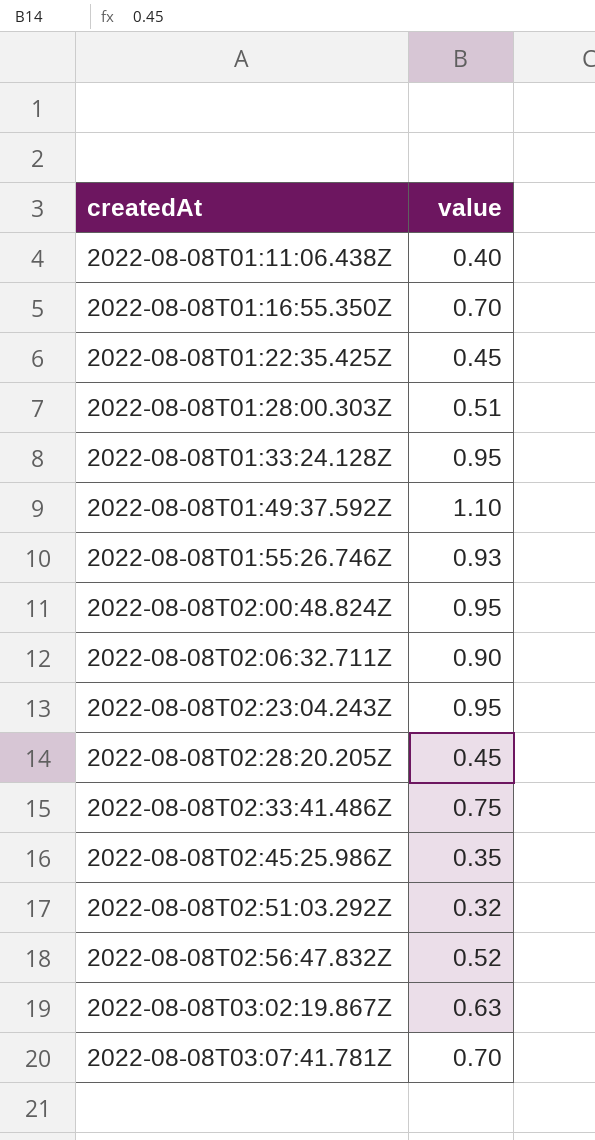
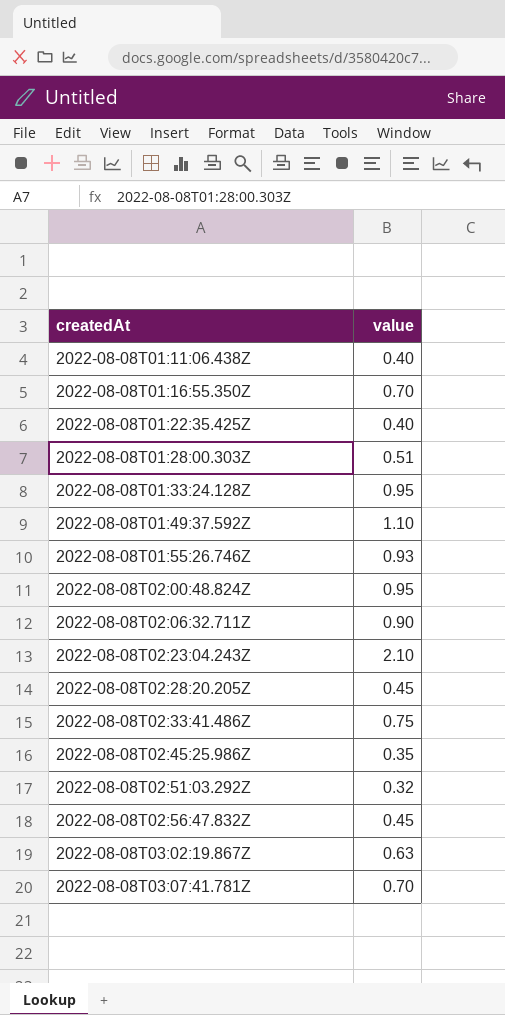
2022-08-08T01:22:35.425Z | value: 0.45 -> 0.40
2022-08-08T02:23:04.243Z | value: 0.95 -> 2.10
2022-08-08T02:56:47.832Z | value: 0.52 -> 0.45

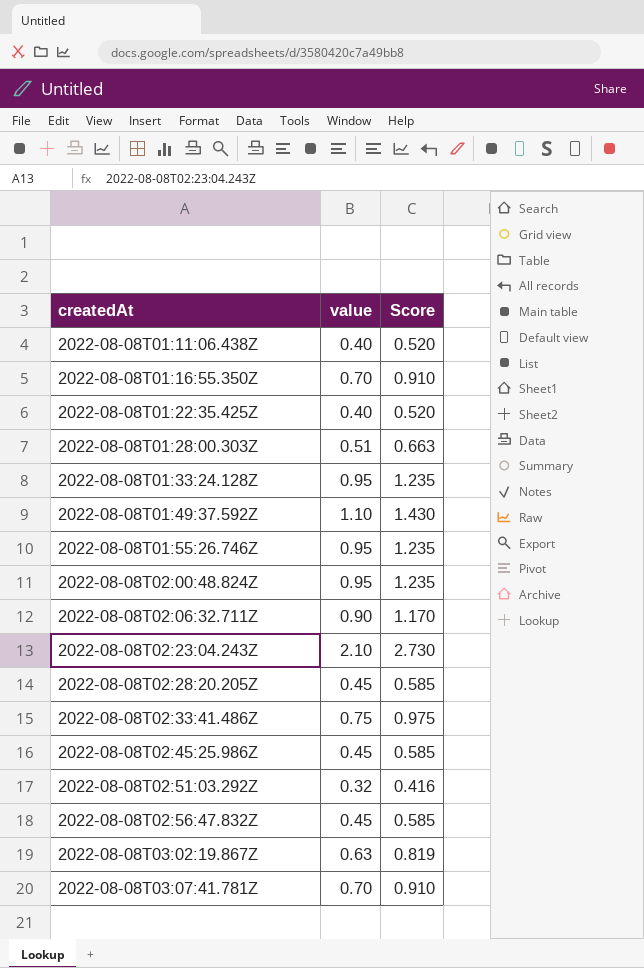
column Score | formula: none -> [value] * 1.3
2022-08-08T01:55:26.746Z | value: 0.93 -> 0.95
2022-08-08T02:45:25.986Z | value: 0.35 -> 0.45

